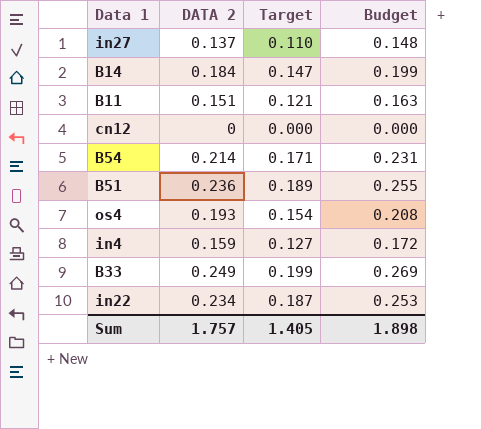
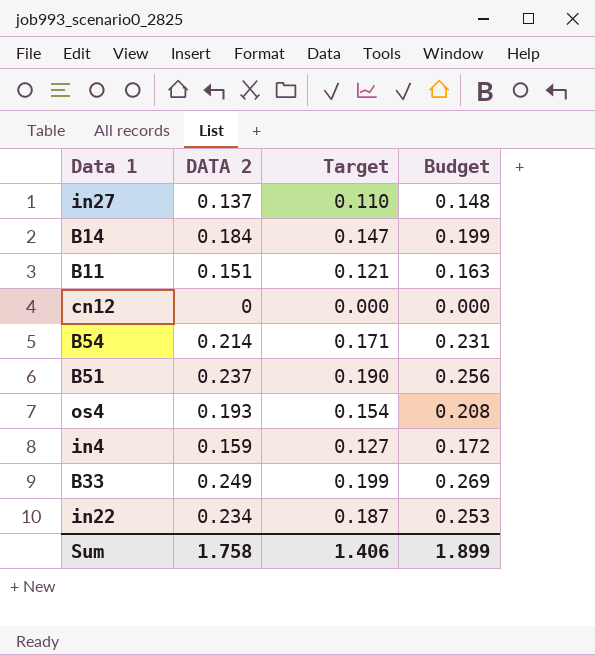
B51 | DATA 2: 0.236 -> 0.237
B51 | Target: 0.189 -> 0.190
B51 | Budget: 0.255 -> 0.256
Sum | DATA 2: 1.757 -> 1.758
Sum | Target: 1.405 -> 1.406
Sum | Budget: 1.898 -> 1.899

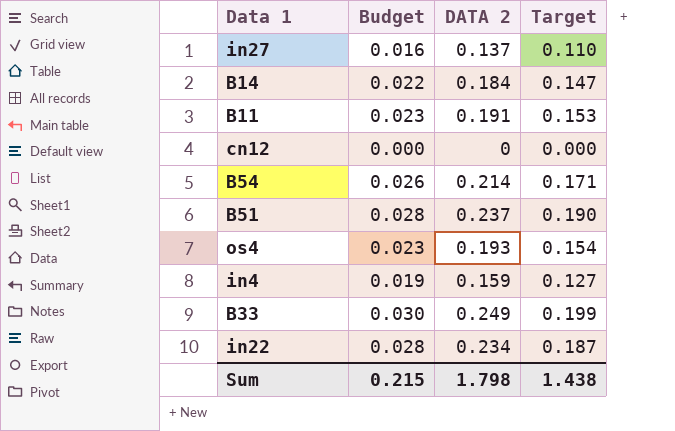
column Budget | formula: [DATA 2] * 1.08 -> [DATA 2] * 0.12
column Budget | position: 4 -> 2
B11 | DATA 2: 0.151 -> 0.191
B11 | Target: 0.121 -> 0.153
Sum | Budget: 1.899 -> 0.215
Sum | DATA 2: 1.758 -> 1.798
Sum | Target: 1.406 -> 1.438

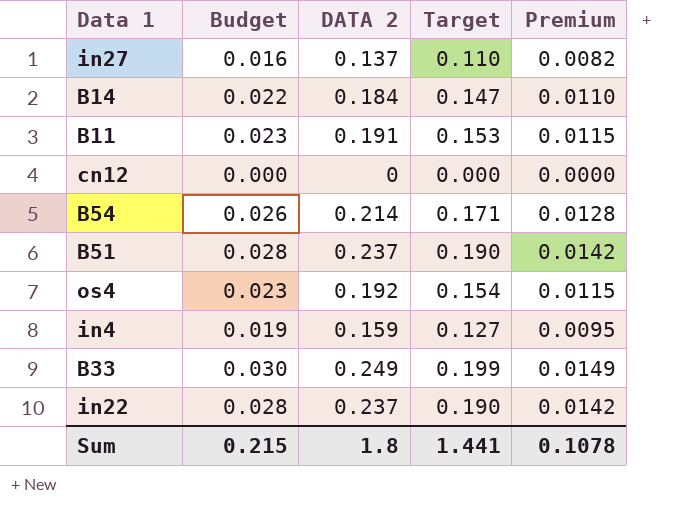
column Premium | formula: none -> [DATA 2] * 0.06
os4 | DATA 2: 0.193 -> 0.192
in22 | DATA 2: 0.234 -> 0.237
in22 | Target: 0.187 -> 0.190
Sum | DATA 2: 1.798 -> 1.8
Sum | Target: 1.438 -> 1.441

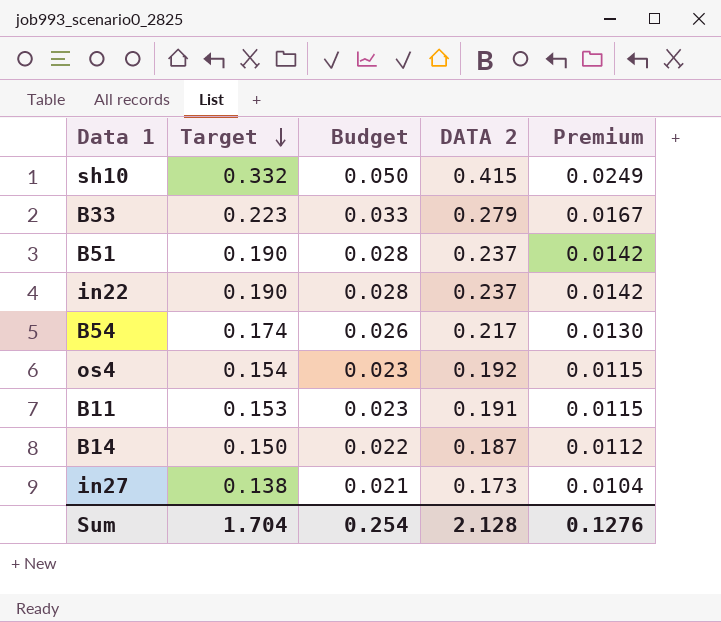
row order: none -> Target descending
column Target | position: 4 -> 2
row cn12: 0.000 | 0 | 0.000 | 0.0000 -> none
row in4: 0.019 | 0.159 | 0.127 | 0.0095 -> none
row sh10: none -> 0.332 | 0.050 | 0.415 | 0.0249
B33 | Target: 0.199 -> 0.223
B33 | Budget: 0.030 -> 0.033
B33 | DATA 2: 0.249 -> 0.279
B33 | Premium: 0.0149 -> 0.0167
B54 | Target: 0.171 -> 0.174
B54 | DATA 2: 0.214 -> 0.217
B54 | Premium: 0.0128 -> 0.0130
B14 | Target: 0.147 -> 0.150
B14 | DATA 2: 0.184 -> 0.187
B14 | Premium: 0.0110 -> 0.0112
in27 | Target: 0.110 -> 0.138
in27 | Budget: 0.016 -> 0.021
in27 | DATA 2: 0.137 -> 0.173
in27 | Premium: 0.0082 -> 0.0104
Sum | Target: 1.441 -> 1.704
Sum | Budget: 0.215 -> 0.254
Sum | DATA 2: 1.8 -> 2.128
Sum | Premium: 0.1078 -> 0.1276

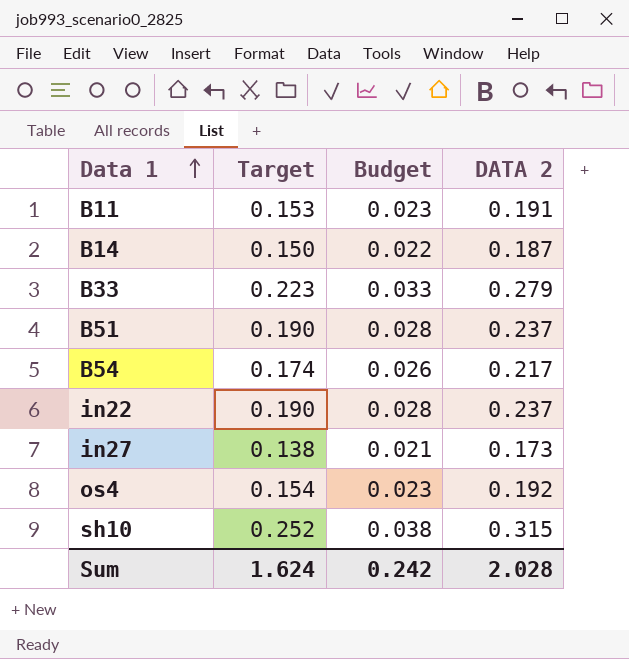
row order: Target descending -> Data 1 ascending
column Premium | formula: [DATA 2] * 0.06 -> none
sh10 | Target: 0.332 -> 0.252
sh10 | Budget: 0.050 -> 0.038
sh10 | DATA 2: 0.415 -> 0.315
Sum | Target: 1.704 -> 1.624
Sum | Budget: 0.254 -> 0.242
Sum | DATA 2: 2.128 -> 2.028

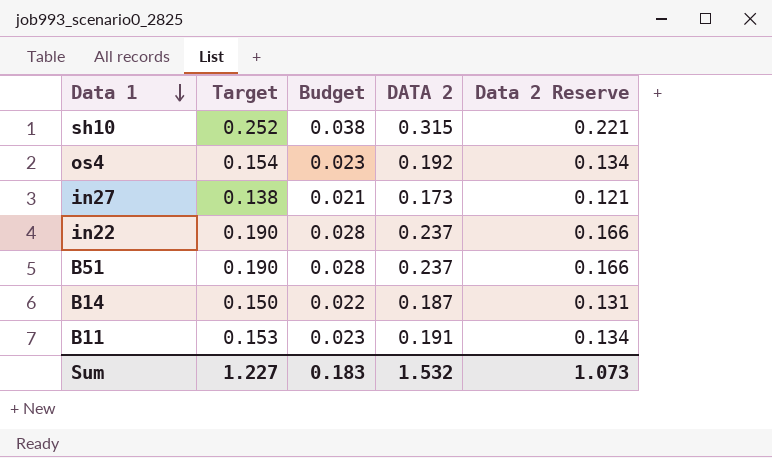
row order: Data 1 ascending -> Data 1 descending
column Data 2 Reserve | formula: none -> [DATA 2] * 0.7
row B33: 0.223 | 0.033 | 0.279 -> none
row B54: 0.174 | 0.026 | 0.217 -> none
Sum | Target: 1.624 -> 1.227
Sum | Budget: 0.242 -> 0.183
Sum | DATA 2: 2.028 -> 1.532

